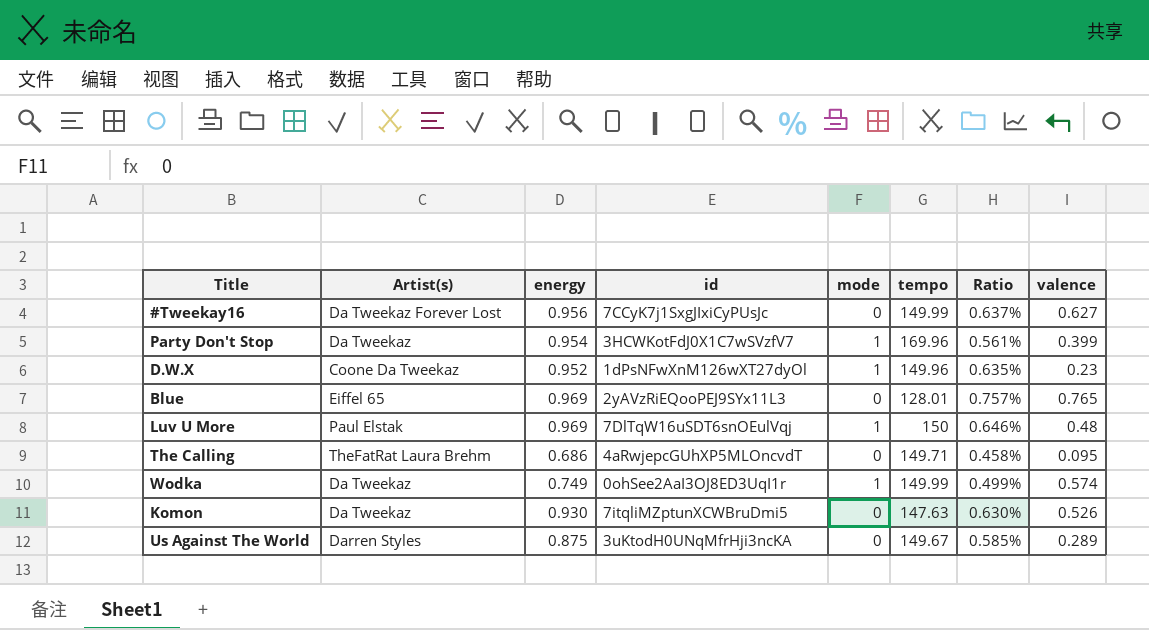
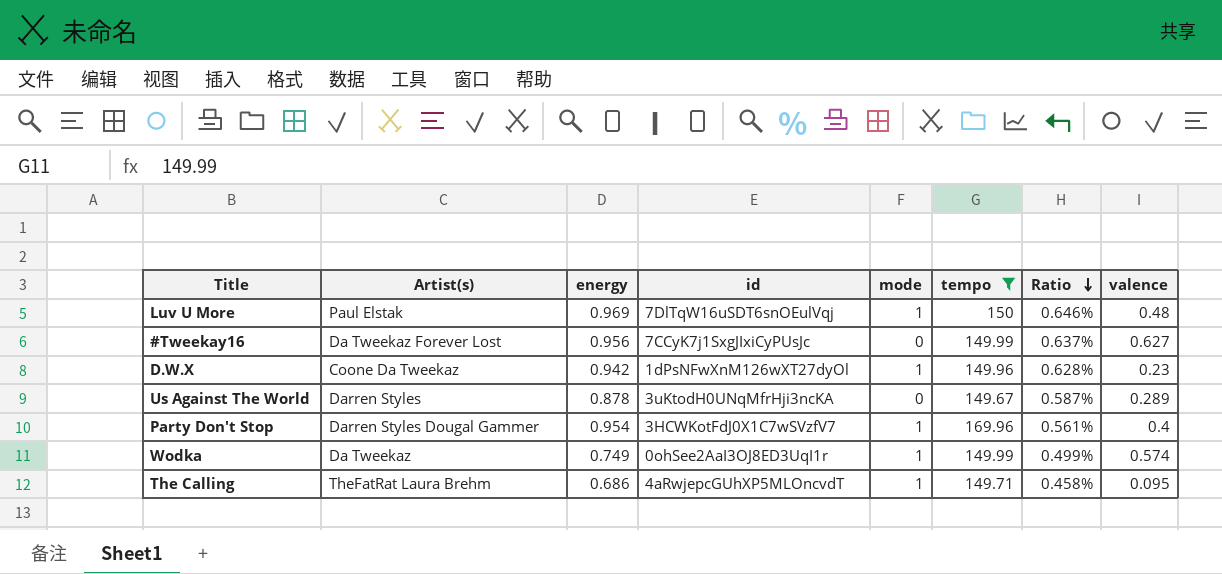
filter: none -> tempo >= 149.67
row order: none -> Ratio descending
D.W.X | energy: 0.952 -> 0.942
D.W.X | Ratio: 0.635% -> 0.628%
Us Against The World | energy: 0.875 -> 0.878
Us Against The World | Ratio: 0.585% -> 0.587%
Party Don't Stop | Artist(s): Da Tweekaz -> Darren Styles Dougal Gammer
Party Don't Stop | valence: 0.399 -> 0.4
The Calling | mode: 0 -> 1

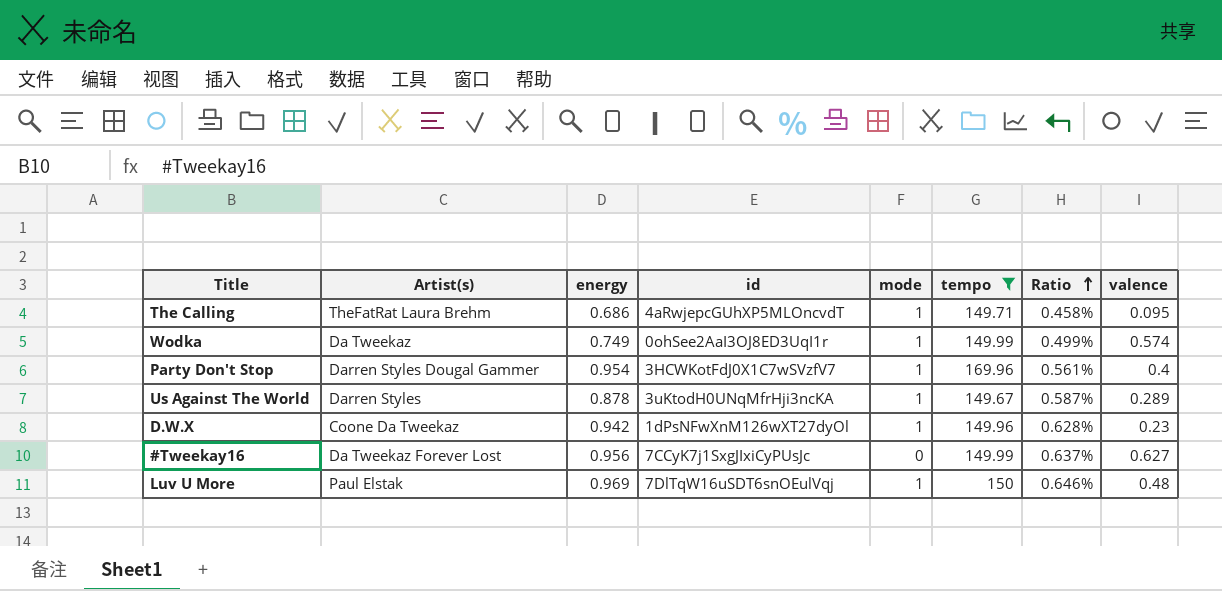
row order: Ratio descending -> Ratio ascending
Us Against The World | mode: 0 -> 1

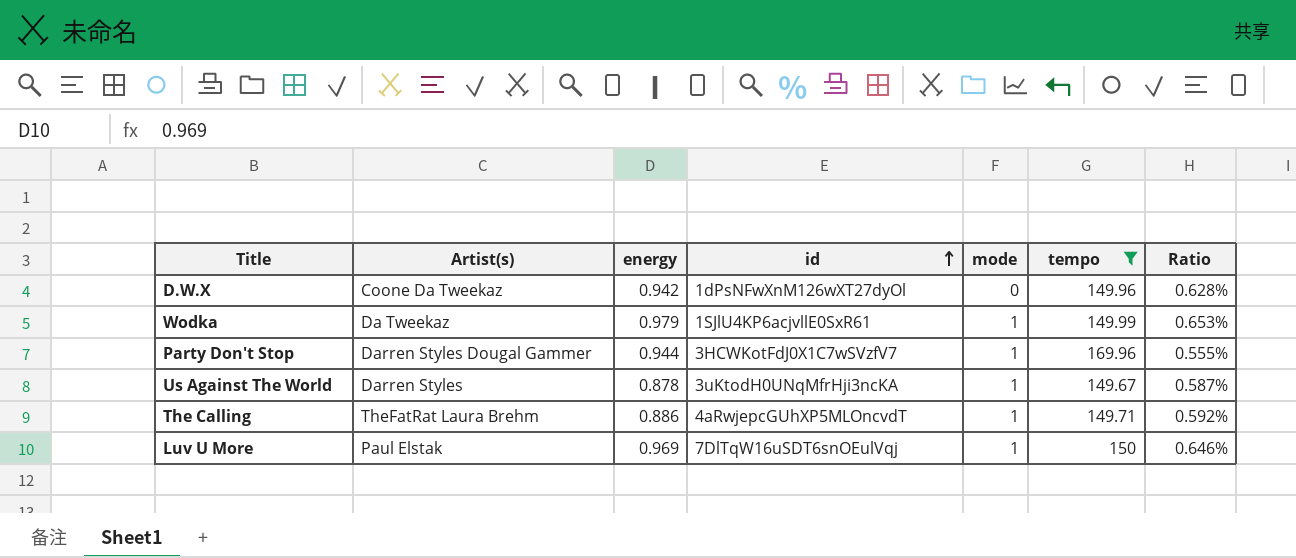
row order: Ratio ascending -> id ascending
column valence | position: 8 -> none
row #Tweekay16: Da Tweekaz Forever Lost | 0.956 | 7CCyK7j1SxgJIxiCyPUsJc | 0 | 149.99 | 0.637% | 0.627 -> none
D.W.X | mode: 1 -> 0
Wodka | energy: 0.749 -> 0.979
Wodka | id: 0ohSee2AaI3OJ8ED3UqI1r -> 1SJlU4KP6acjvllE0SxR61
Wodka | Ratio: 0.499% -> 0.653%
Party Don't Stop | energy: 0.954 -> 0.944
Party Don't Stop | Ratio: 0.561% -> 0.555%
The Calling | energy: 0.686 -> 0.886
The Calling | Ratio: 0.458% -> 0.592%

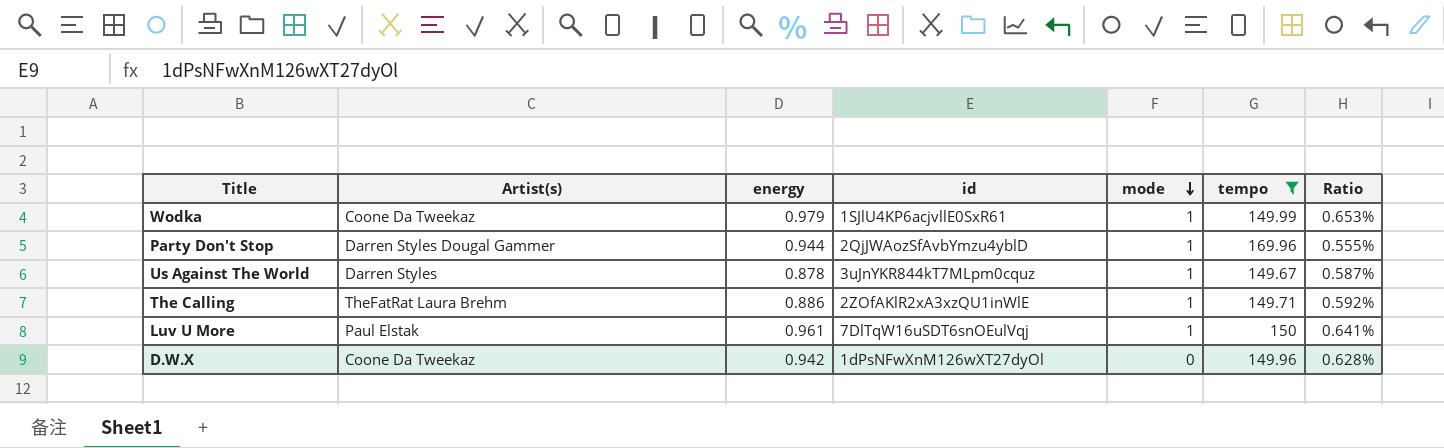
row order: id ascending -> mode descending
Wodka | Artist(s): Da Tweekaz -> Coone Da Tweekaz
Party Don't Stop | id: 3HCWKotFdJ0X1C7wSVzfV7 -> 2QjJWAozSfAvbYmzu4yblD
Us Against The World | id: 3uKtodH0UNqMfrHji3ncKA -> 3uJnYKR844kT7MLpm0cquz
The Calling | id: 4aRwjepcGUhXP5MLOncvdT -> 2ZOfAKlR2xA3xzQU1inWlE
Luv U More | energy: 0.969 -> 0.961
Luv U More | Ratio: 0.646% -> 0.641%

